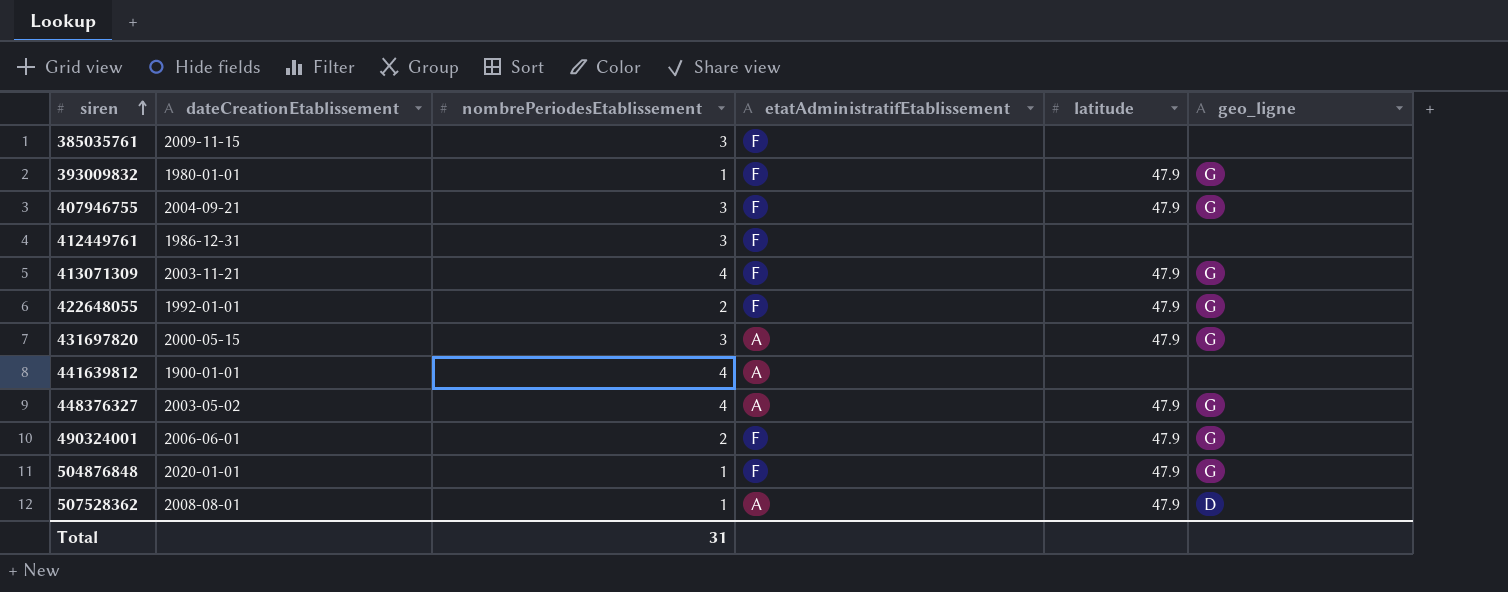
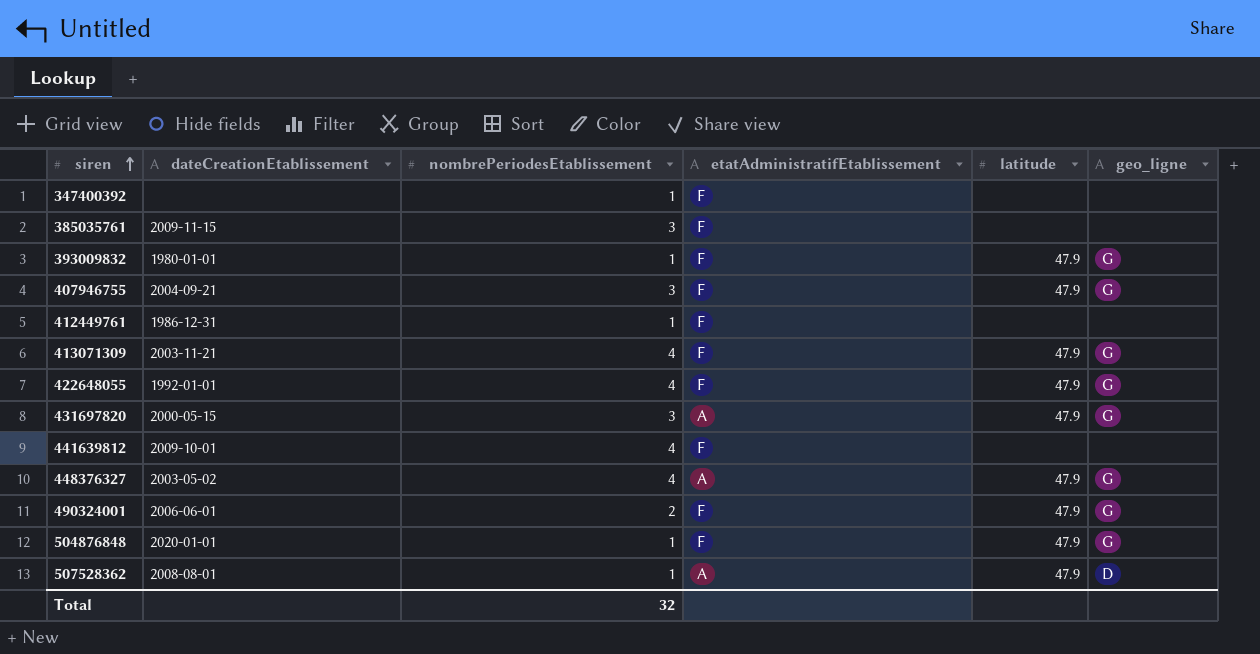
row 347400392: none -> none | 1 | F | none | none
412449761 | nombrePeriodesEtablissement: 3 -> 1
422648055 | nombrePeriodesEtablissement: 2 -> 4
441639812 | dateCreationEtablissement: 1900-01-01 -> 2009-10-01
441639812 | etatAdministratifEtablissement: A -> F
Total | nombrePeriodesEtablissement: 31 -> 32

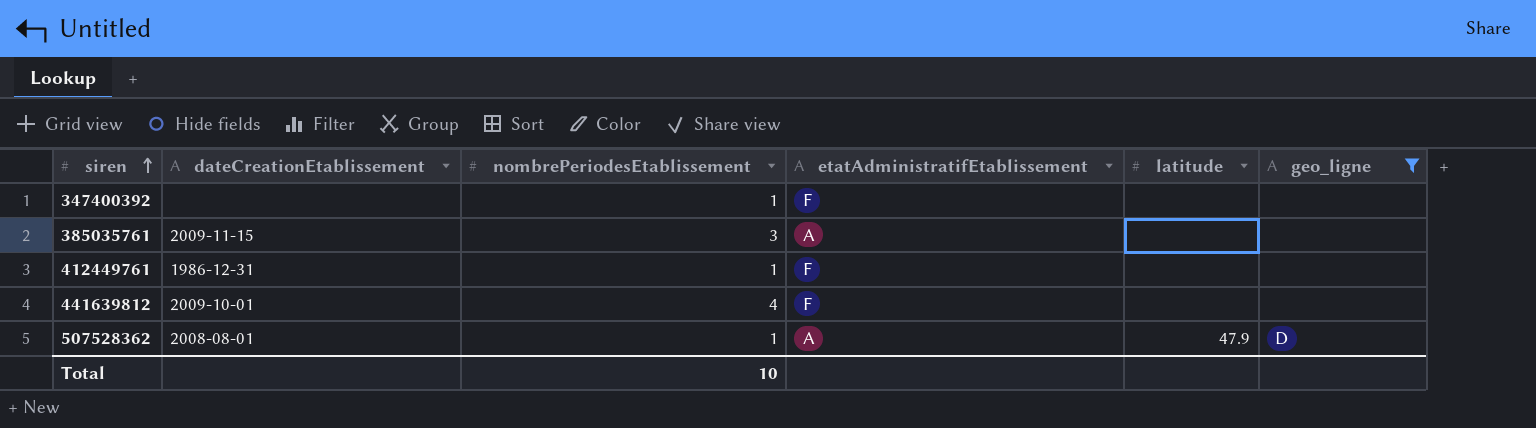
filter: none -> geo_ligne != G
385035761 | etatAdministratifEtablissement: F -> A
Total | nombrePeriodesEtablissement: 32 -> 10

